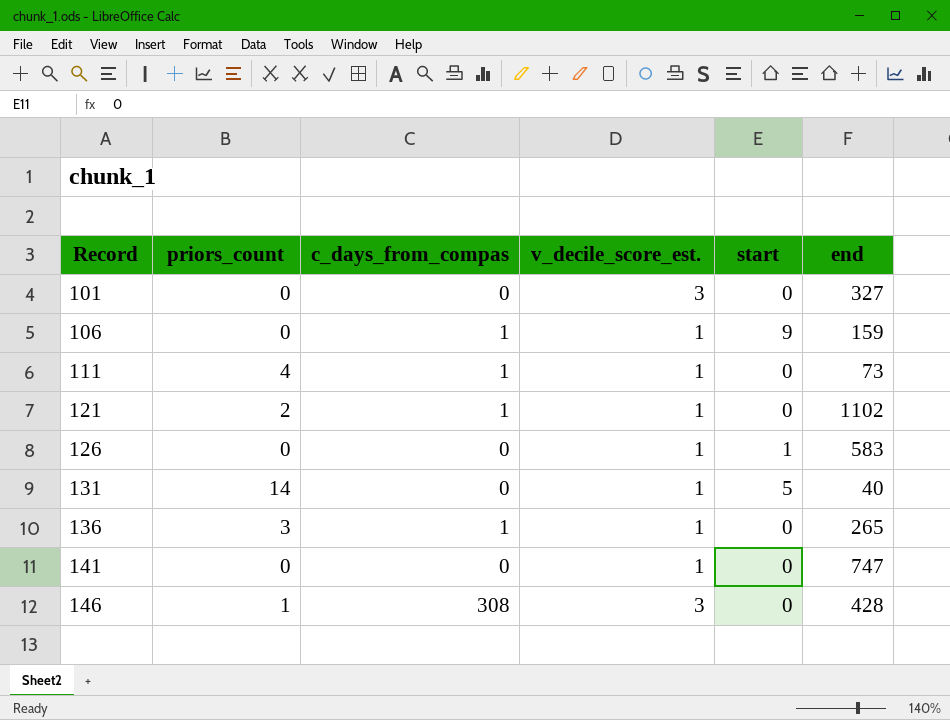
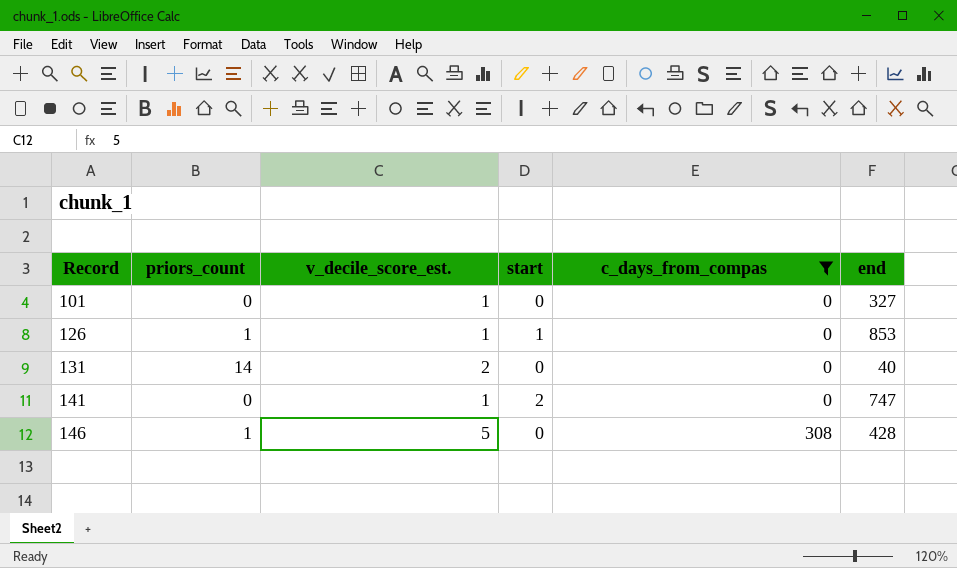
filter: none -> c_days_from_compas != 1
column c_days_from_compas | position: 3 -> 5
101 | v_decile_score_est.: 3 -> 1
126 | priors_count: 0 -> 1
126 | end: 583 -> 853
131 | v_decile_score_est.: 1 -> 2
131 | start: 5 -> 0
141 | start: 0 -> 2
146 | v_decile_score_est.: 3 -> 5

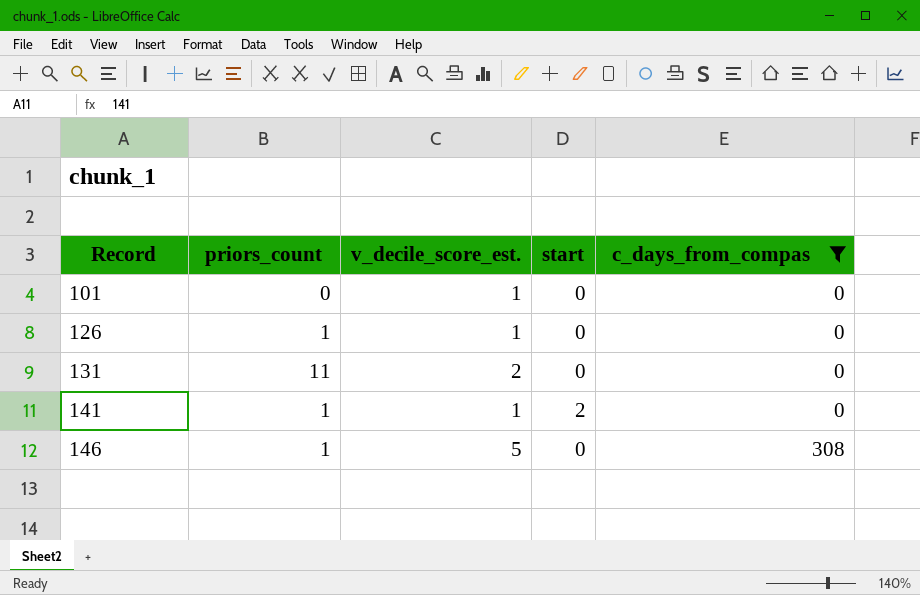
column end | position: 6 -> none
126 | start: 1 -> 0
131 | priors_count: 14 -> 11
141 | priors_count: 0 -> 1

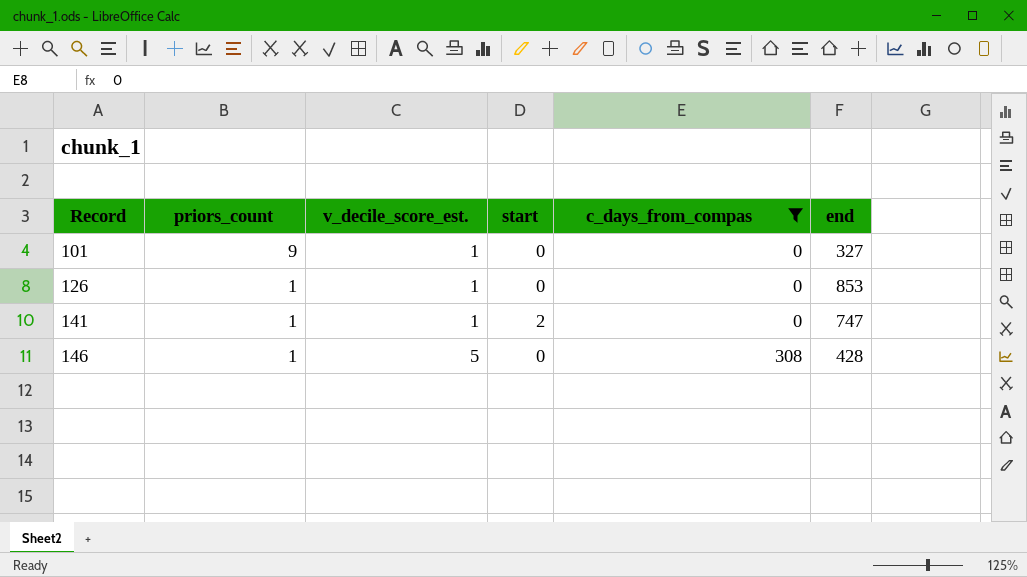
column end | position: none -> 6
row 131: 11 | 2 | 0 | 0 -> none
101 | priors_count: 0 -> 9

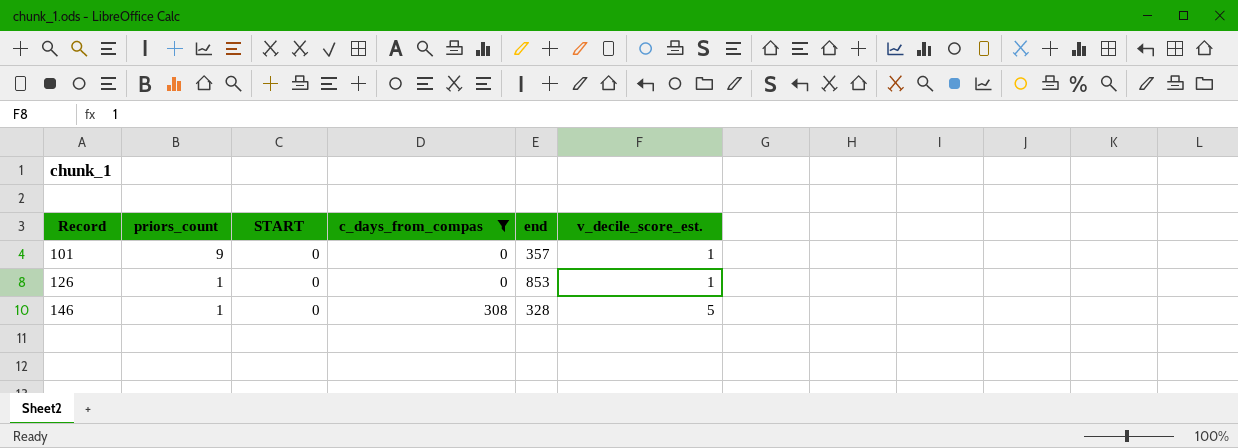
column name: start -> START
column v_decile_score_est. | position: 3 -> 6
row 141: 1 | 1 | 2 | 0 | 747 -> none
101 | end: 327 -> 357
146 | end: 428 -> 328

